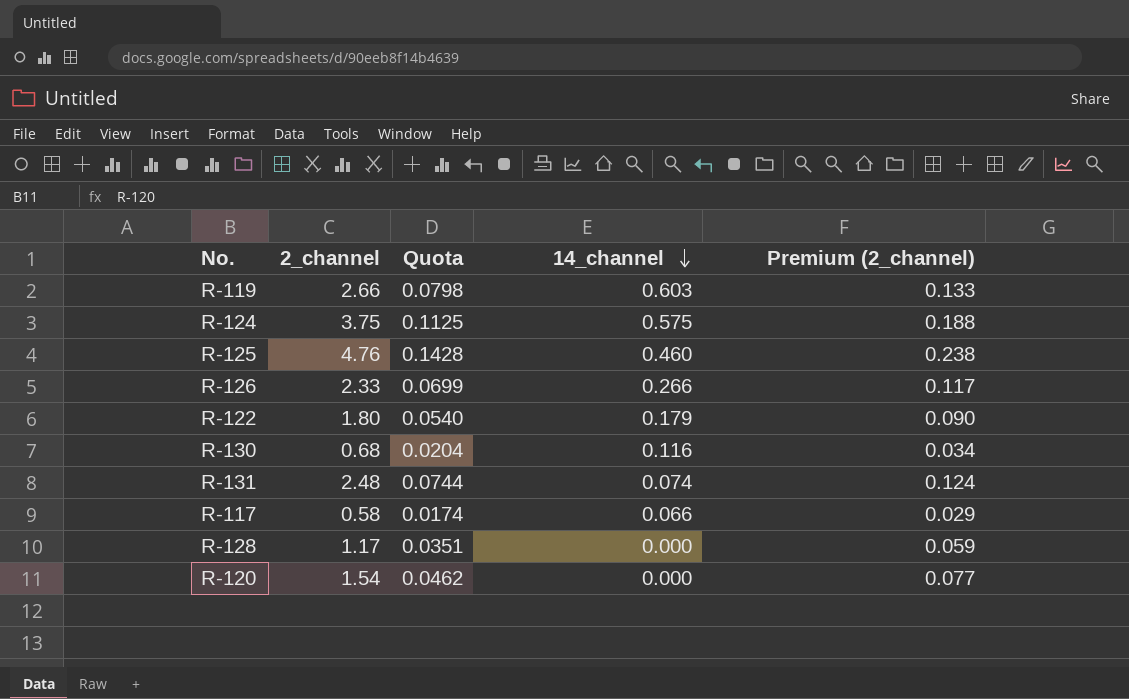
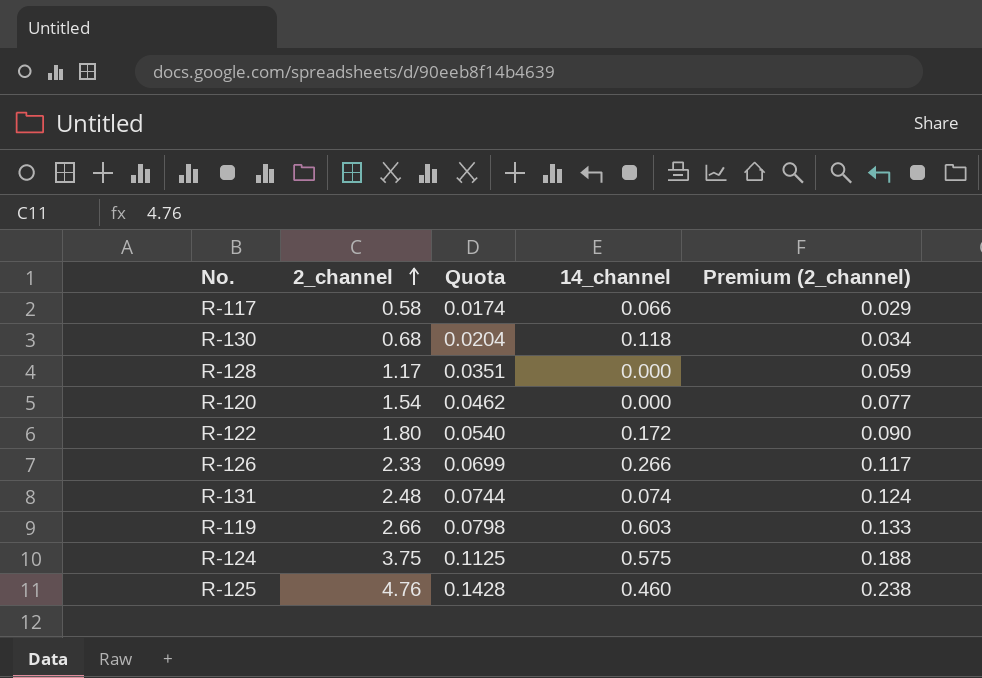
row order: 14_channel descending -> 2_channel ascending
R-130 | 14_channel: 0.116 -> 0.118
R-122 | 14_channel: 0.179 -> 0.172

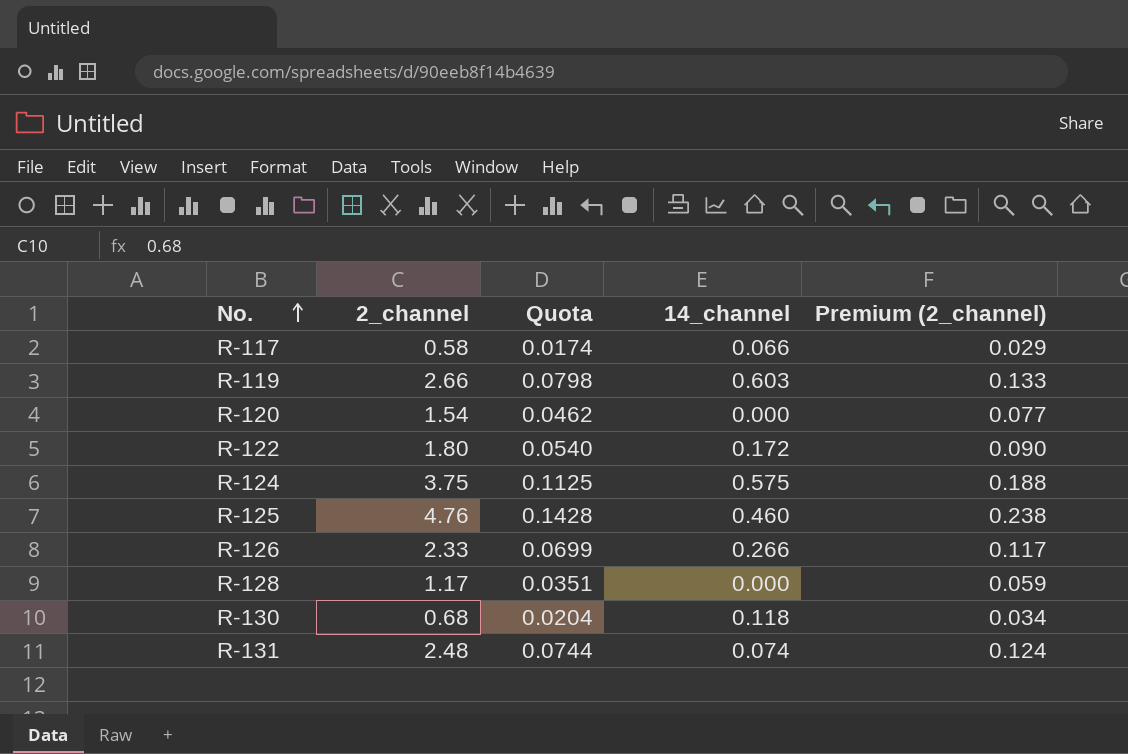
row order: 2_channel ascending -> No. ascending

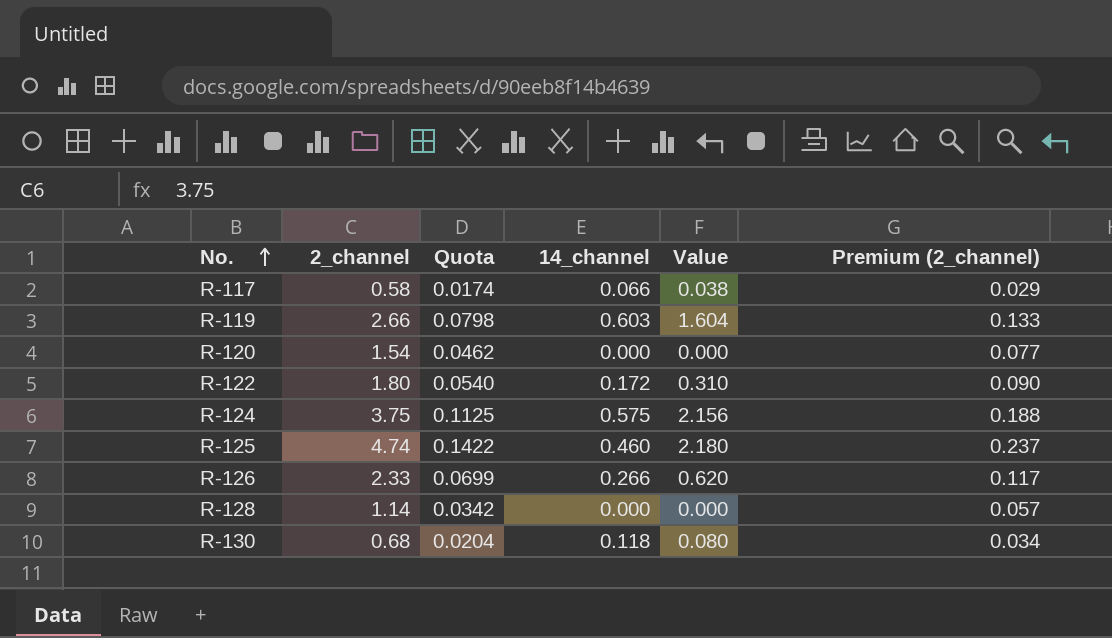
column Value | formula: none -> [2_channel] * [14_channel]
row R-131: 2.48 | 0.0744 | 0.074 | 0.124 -> none
R-125 | 2_channel: 4.76 -> 4.74
R-125 | Quota: 0.1428 -> 0.1422
R-125 | Premium (2_channel): 0.238 -> 0.237
R-128 | 2_channel: 1.17 -> 1.14
R-128 | Quota: 0.0351 -> 0.0342
R-128 | Premium (2_channel): 0.059 -> 0.057

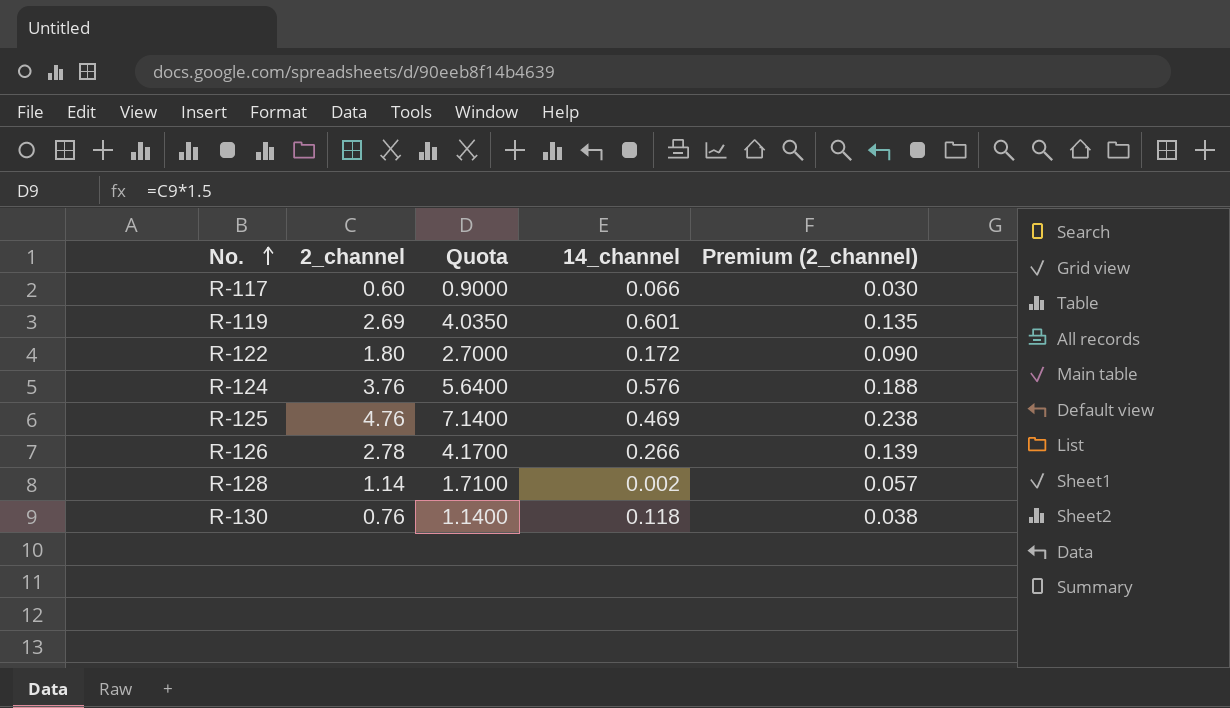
column Value | formula: [2_channel] * [14_channel] -> none
column Quota | formula: [2_channel] * 0.03 -> [2_channel] * 1.5
row R-120: 1.54 | 0.0462 | 0.000 | 0.000 | 0.077 -> none
R-117 | 2_channel: 0.58 -> 0.60
R-117 | Premium (2_channel): 0.029 -> 0.030
R-119 | 2_channel: 2.66 -> 2.69
R-119 | 14_channel: 0.603 -> 0.601
R-119 | Premium (2_channel): 0.133 -> 0.135
R-124 | 2_channel: 3.75 -> 3.76
R-124 | 14_channel: 0.575 -> 0.576
R-125 | 2_channel: 4.74 -> 4.76
R-125 | 14_channel: 0.460 -> 0.469
R-125 | Premium (2_channel): 0.237 -> 0.238
R-126 | 2_channel: 2.33 -> 2.78
R-126 | Premium (2_channel): 0.117 -> 0.139
R-128 | 14_channel: 0.000 -> 0.002
R-130 | 2_channel: 0.68 -> 0.76
R-130 | Premium (2_channel): 0.034 -> 0.038

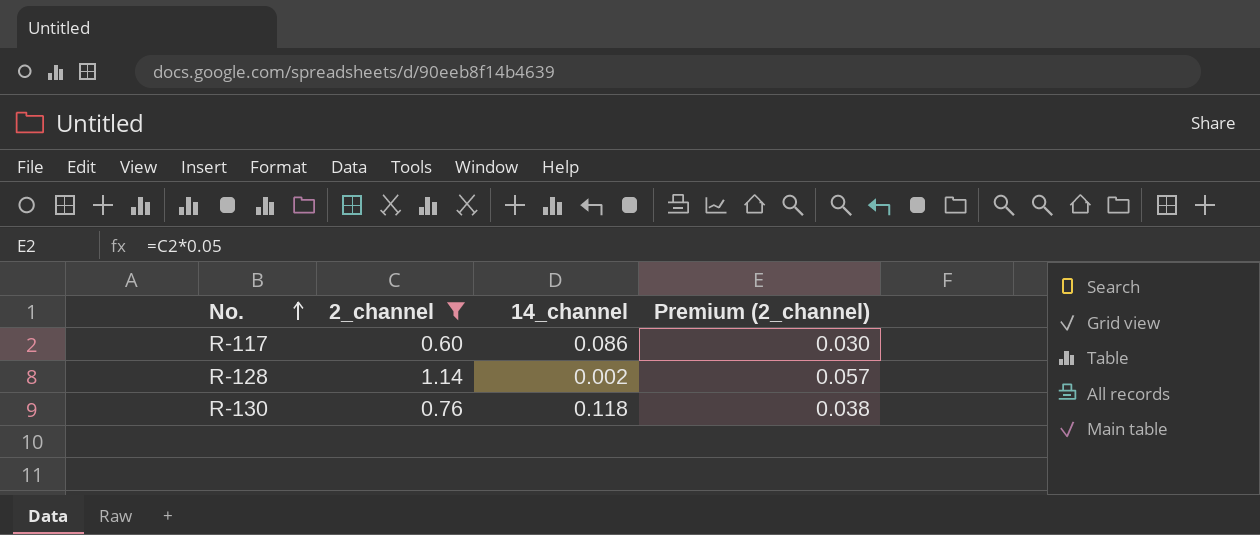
filter: none -> 2_channel <= 1.14
column Quota | formula: [2_channel] * 1.5 -> none
R-117 | 14_channel: 0.066 -> 0.086

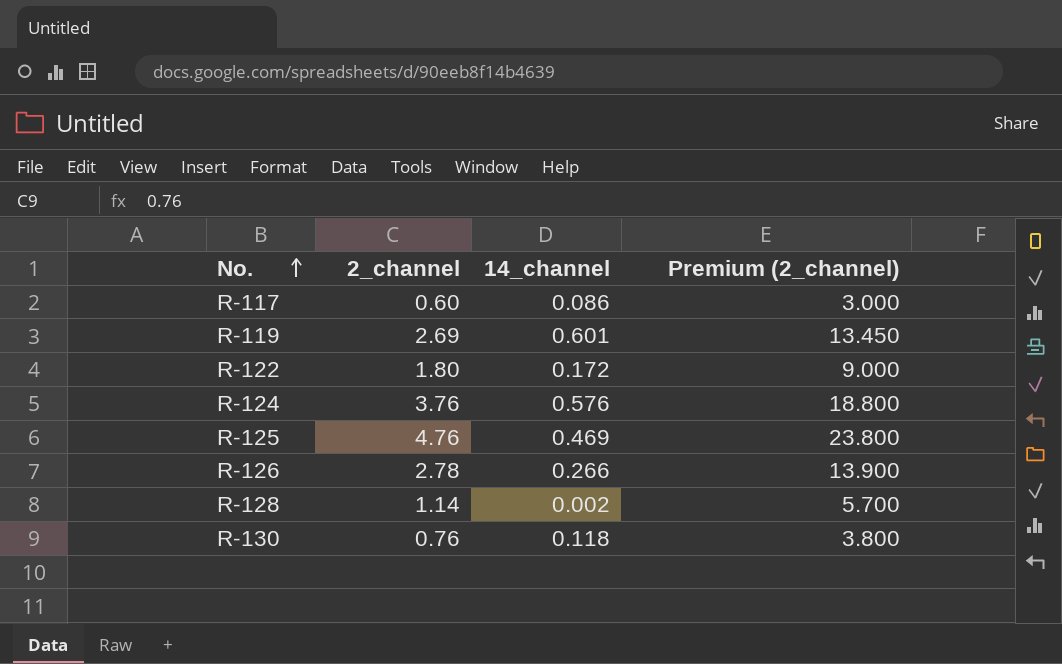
filter: 2_channel <= 1.14 -> none
column Premium (2_channel) | formula: [2_channel] * 0.05 -> [2_channel] * 5

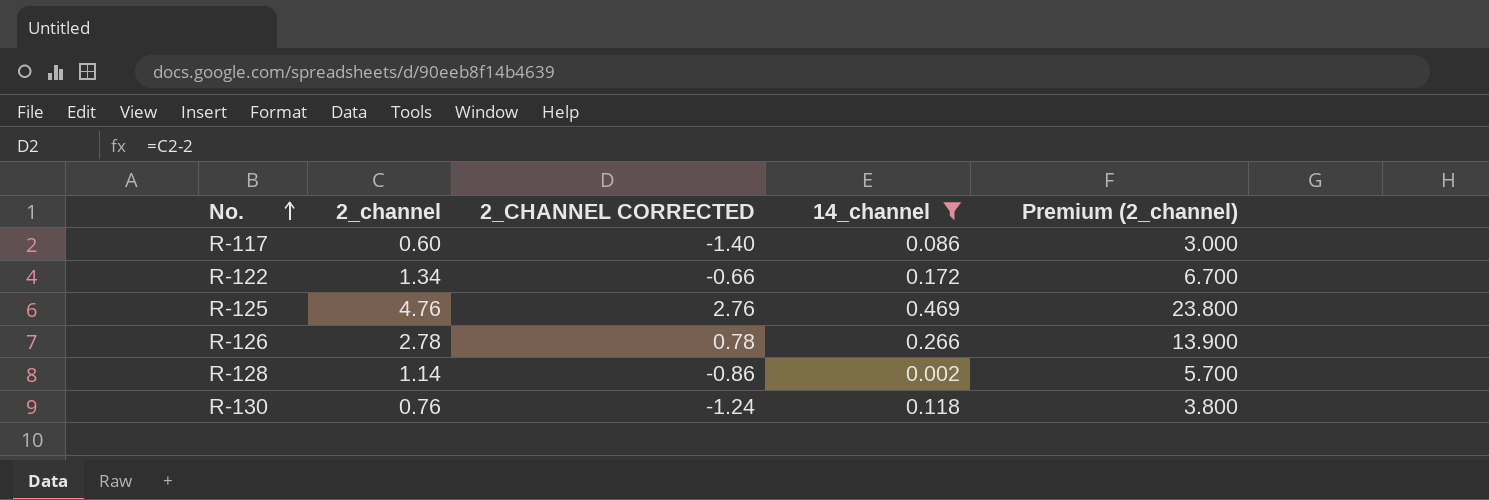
filter: none -> 14_channel <= 0.469
column 2_CHANNEL CORRECTED | formula: none -> [2_channel] - 2
R-122 | 2_channel: 1.80 -> 1.34
R-122 | Premium (2_channel): 9.000 -> 6.700

